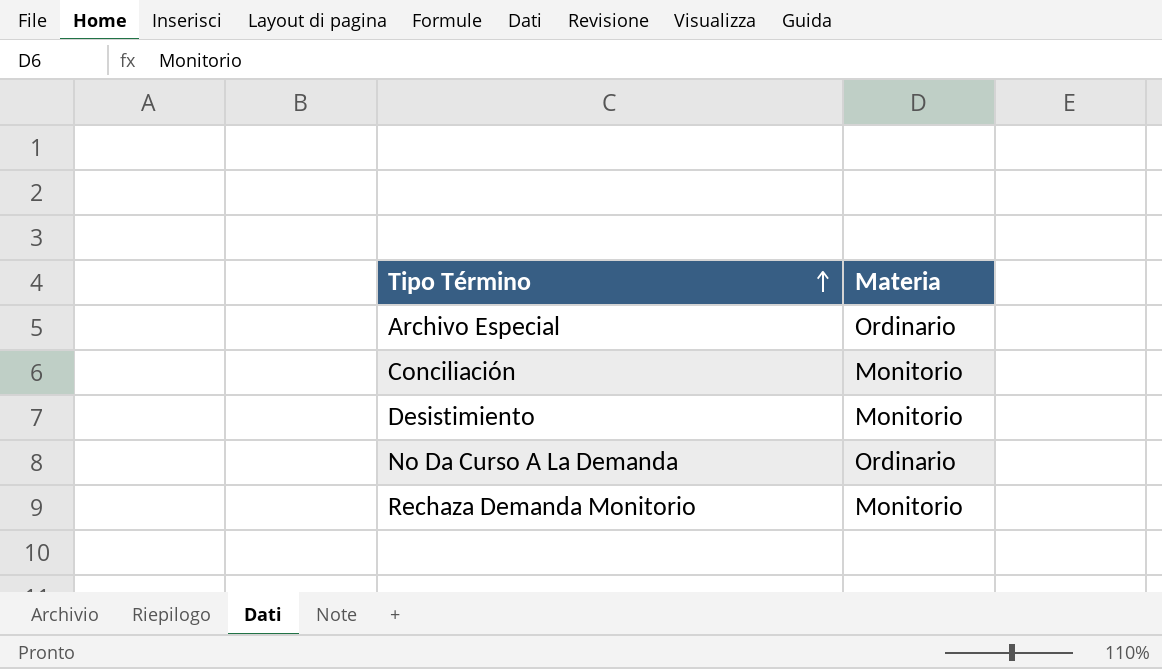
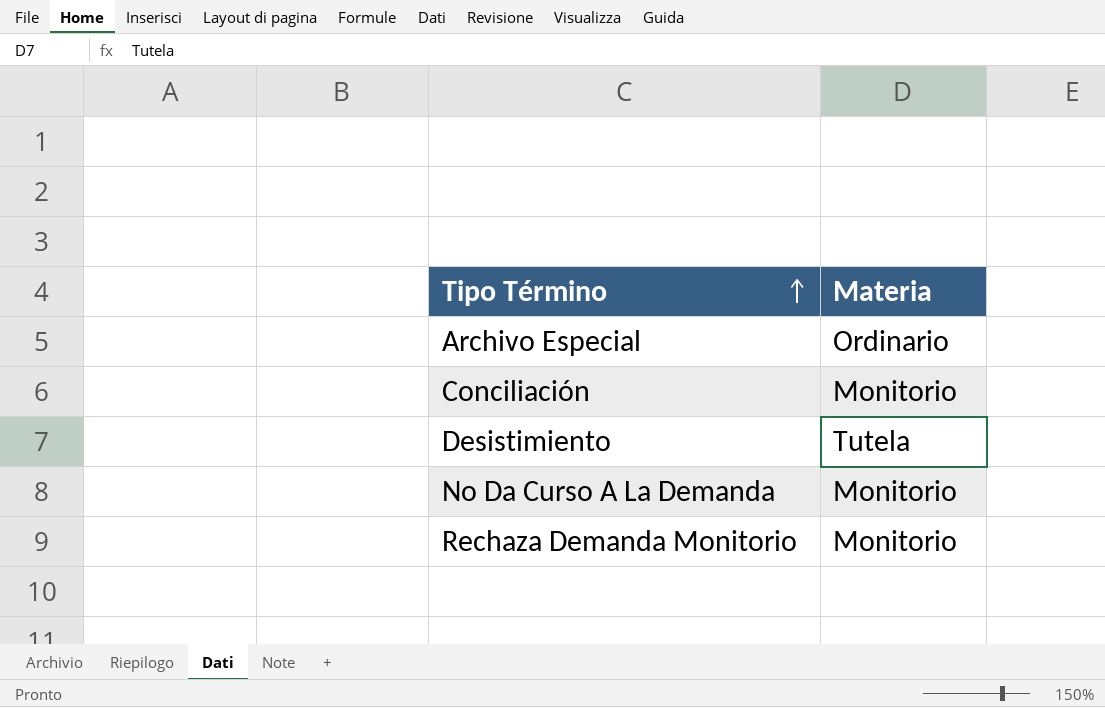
Desistimiento | Materia: Monitorio -> Tutela
No Da Curso A La Demanda | Materia: Ordinario -> Monitorio

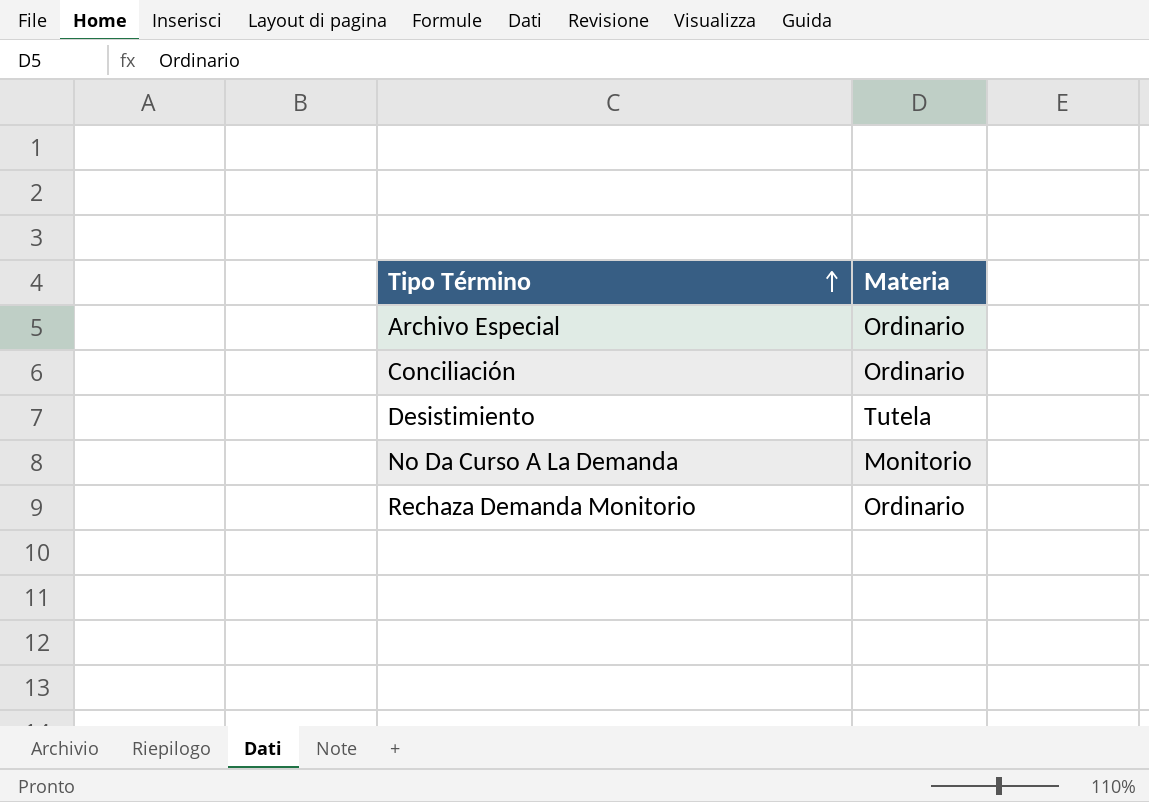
Conciliación | Materia: Monitorio -> Ordinario
Rechaza Demanda Monitorio | Materia: Monitorio -> Ordinario

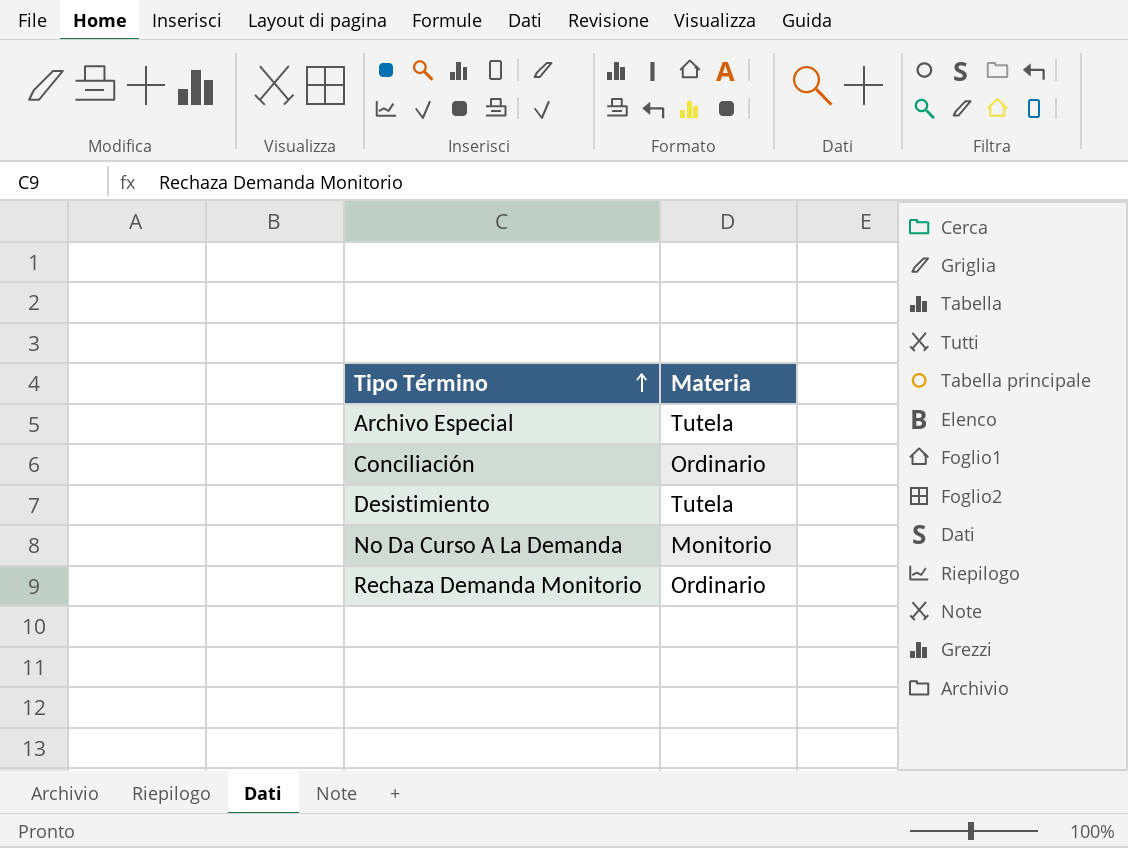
Archivo Especial | Materia: Ordinario -> Tutela

